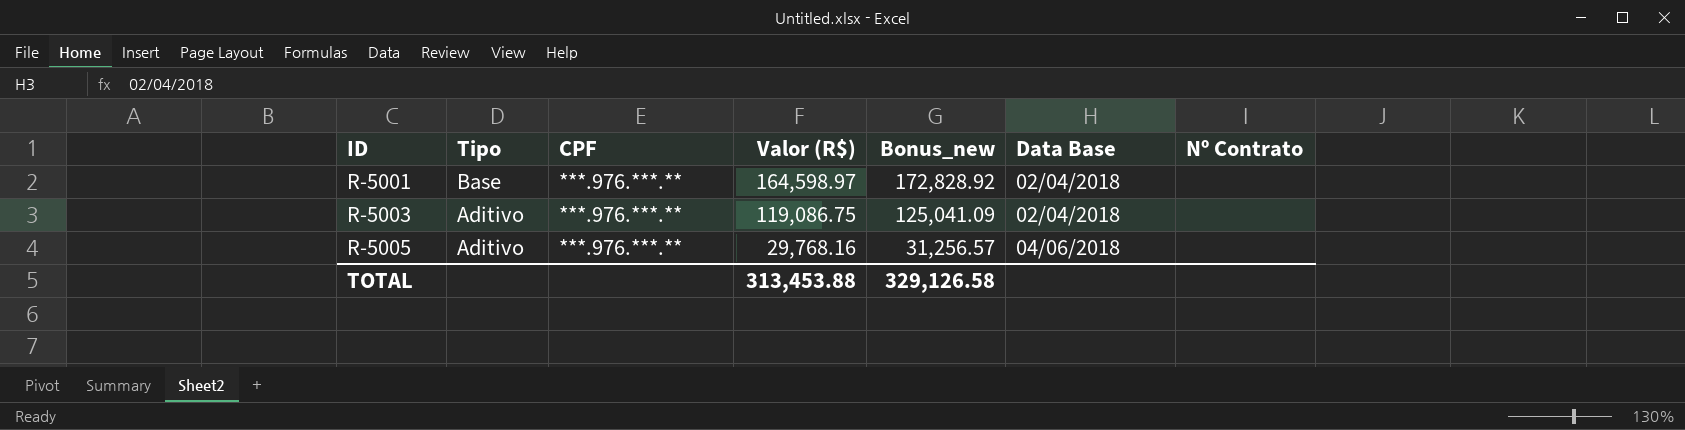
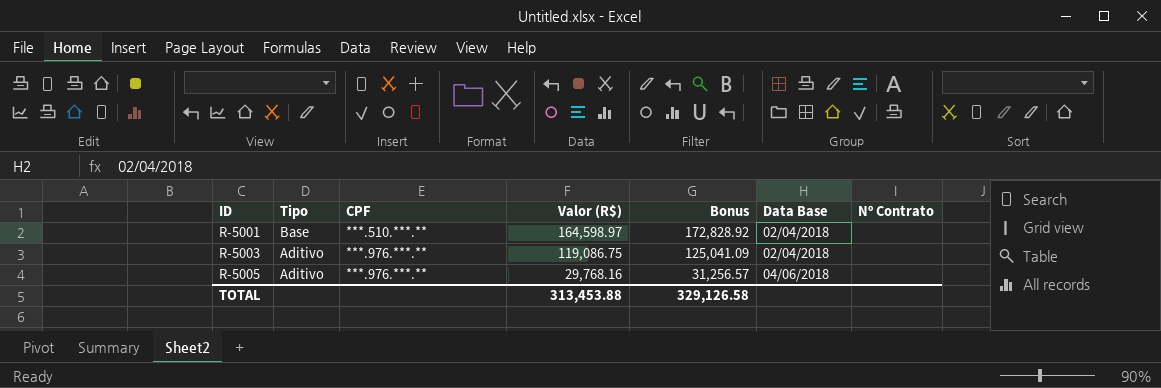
column name: Bonus_new -> Bonus
R-5001 | CPF: ***.976.***.** -> ***.510.***.**

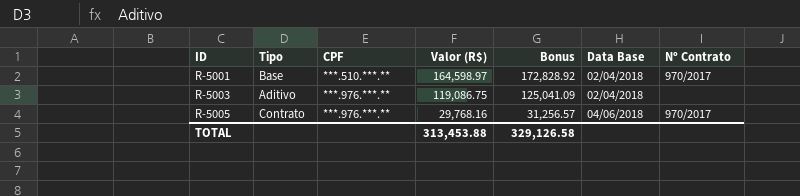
R-5001 | Nº Contrato: none -> 970/2017
R-5005 | Tipo: Aditivo -> Contrato
R-5005 | Nº Contrato: none -> 970/2017

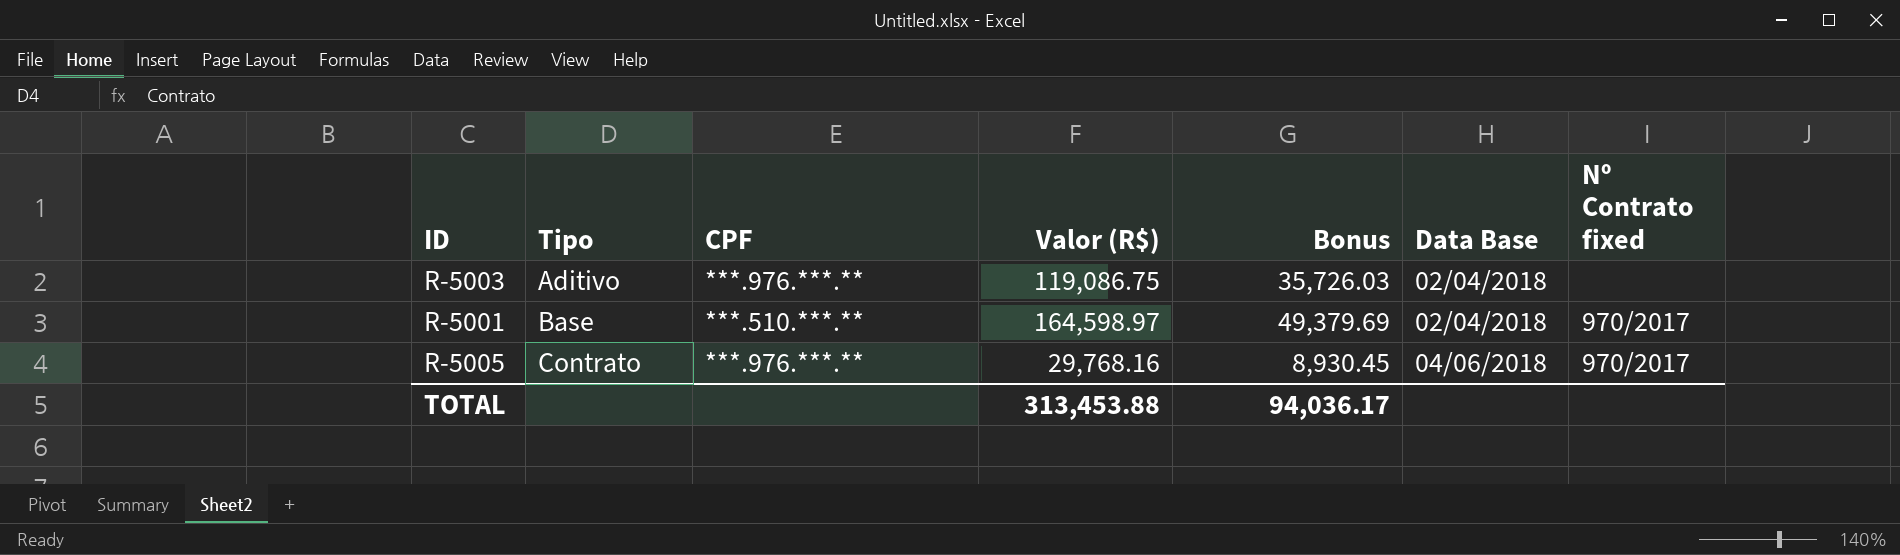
row order: ID ascending -> Tipo ascending
column Bonus | formula: [Valor (R$)] * 1.05 -> [Valor (R$)] * 0.3
column name: Nº Contrato -> Nº Contrato fixed
TOTAL | Bonus: 329,126.58 -> 94,036.17

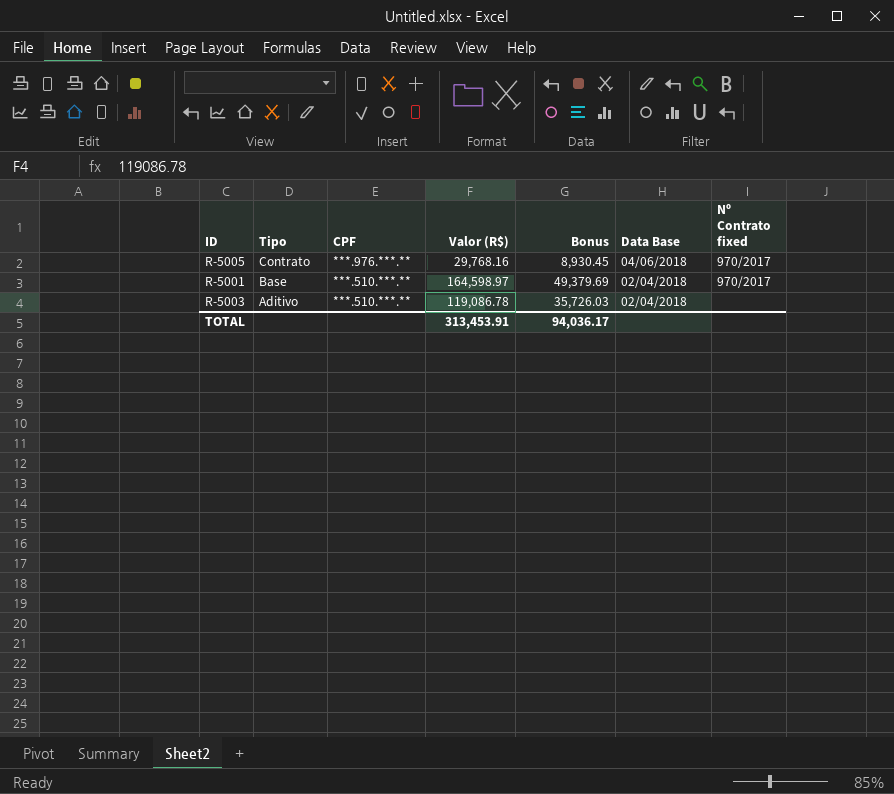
row order: Tipo ascending -> Tipo descending
R-5003 | CPF: ***.976.***.** -> ***.510.***.**
R-5003 | Valor (R$): 119,086.75 -> 119,086.78
TOTAL | Valor (R$): 313,453.88 -> 313,453.91

